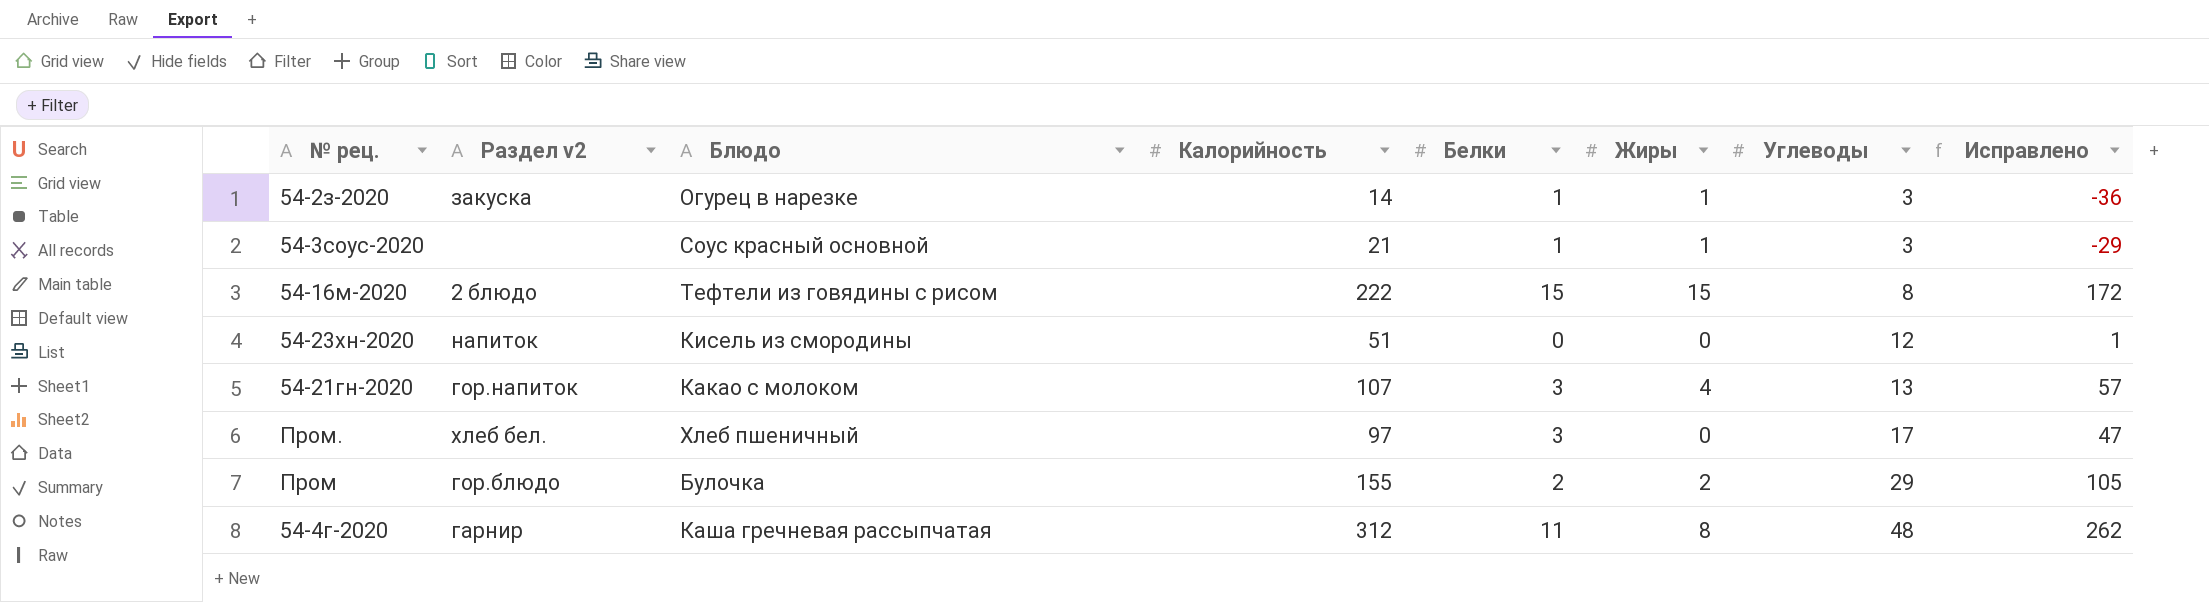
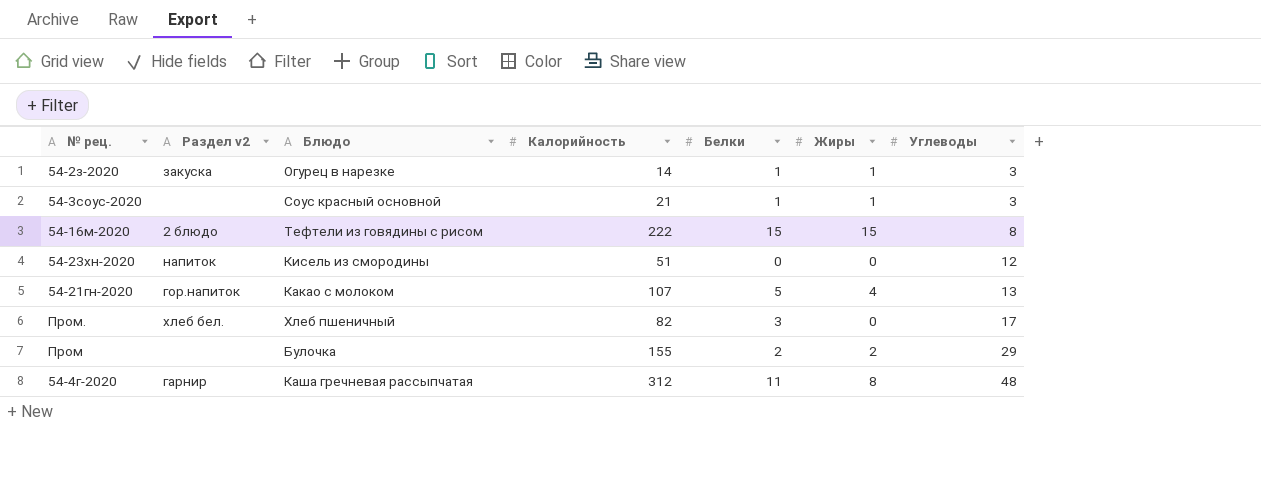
column Исправлено | formula: [Калорийность] - 50 -> none
54-21гн-2020 | Белки: 3 -> 5
Пром. | Калорийность: 97 -> 82
Пром | Раздел v2: гор.блюдо -> none

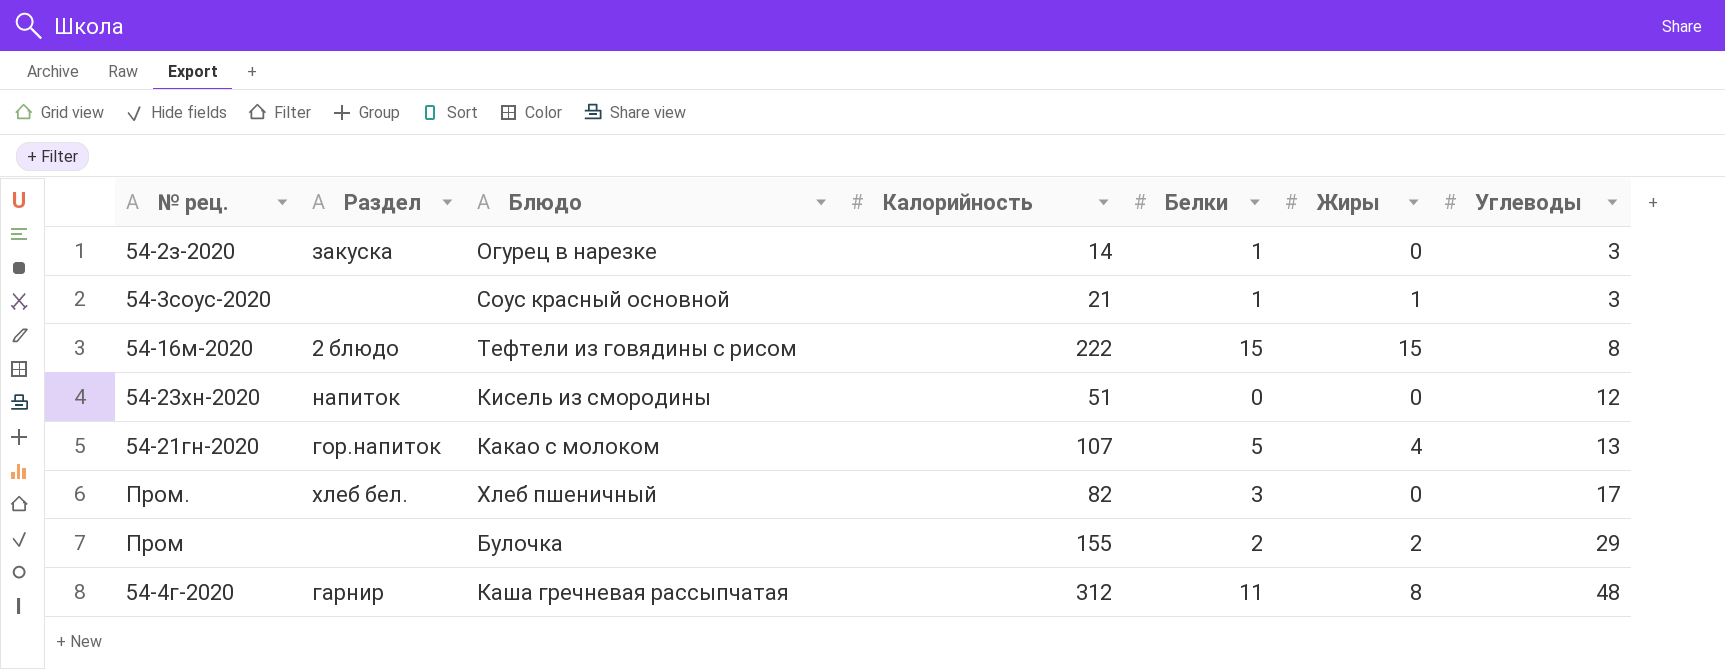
column name: Раздел v2 -> Раздел
54-2з-2020 | Жиры: 1 -> 0

